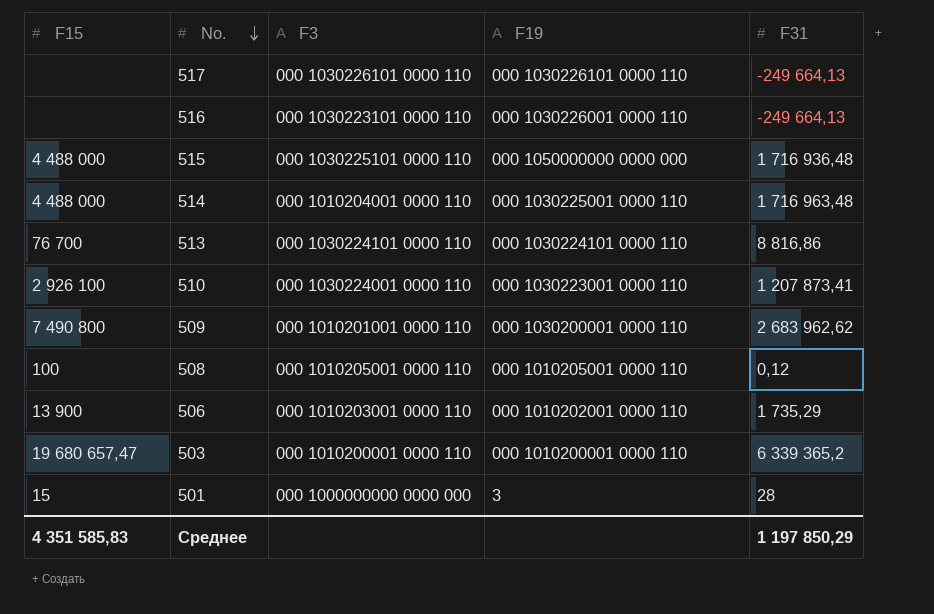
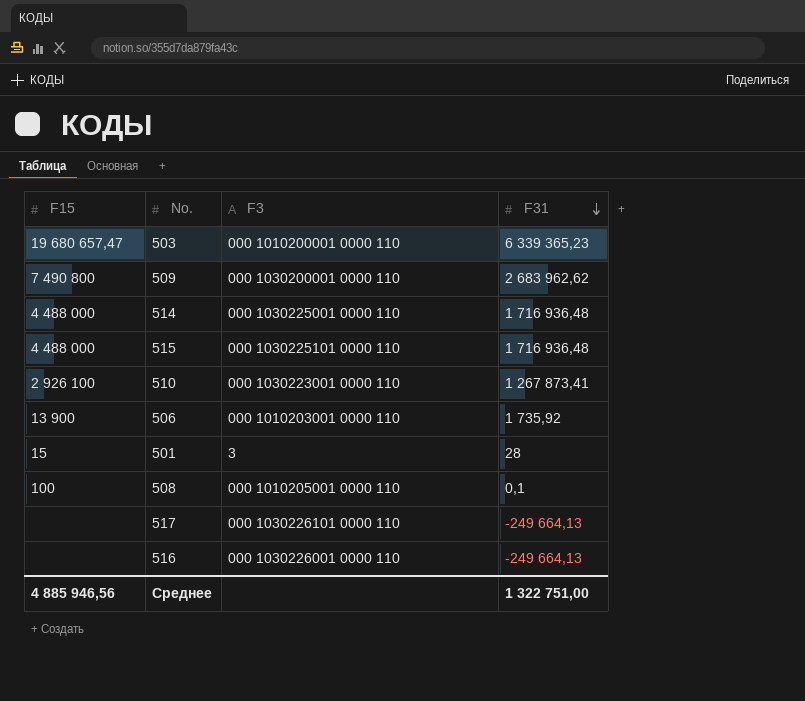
row order: No. descending -> F31 descending
column F19 | position: 4 -> none
row 513: 76 700 | 000 1030224101 0000 110 | 000 1030224101 0000 110 | 8 816,86 -> none
503 | F31: 6 339 365,2 -> 6 339 365,23
509 | F3: 000 1010201001 0000 110 -> 000 1030200001 0000 110
514 | F3: 000 1010204001 0000 110 -> 000 1030225001 0000 110
514 | F31: 1 716 963,48 -> 1 716 936,48
510 | F3: 000 1030224001 0000 110 -> 000 1030223001 0000 110
510 | F31: 1 207 873,41 -> 1 267 873,41
506 | F31: 1 735,29 -> 1 735,92
501 | F3: 000 1000000000 0000 000 -> 3
508 | F31: 0,12 -> 0,1
516 | F3: 000 1030223101 0000 110 -> 000 1030226001 0000 110
Среднее | F15: 4 351 585,83 -> 4 885 946,56
Среднее | F31: 1 197 850,29 -> 1 322 751,00

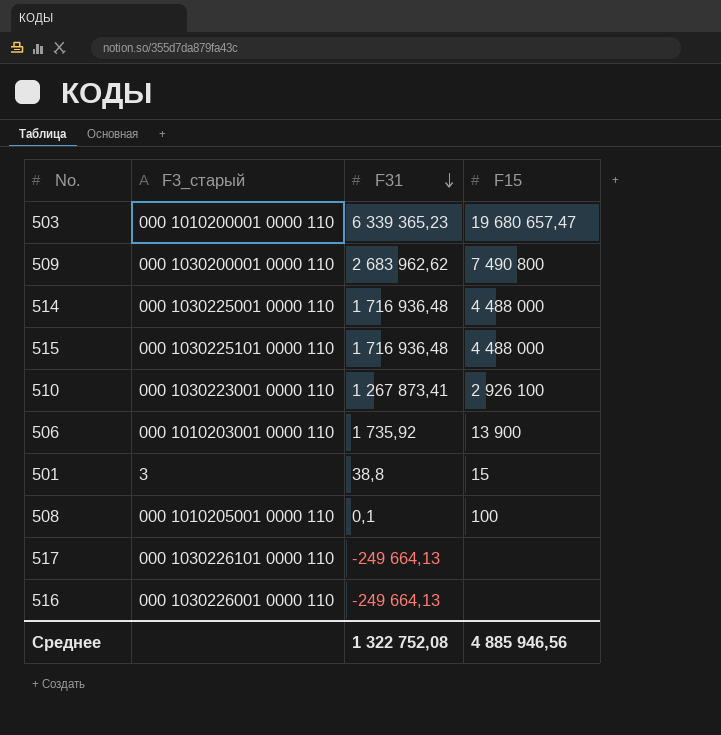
column name: F3 -> F3_старый
column F15 | position: 1 -> 4
501 | F31: 28 -> 38,8
Среднее | F31: 1 322 751,00 -> 1 322 752,08

